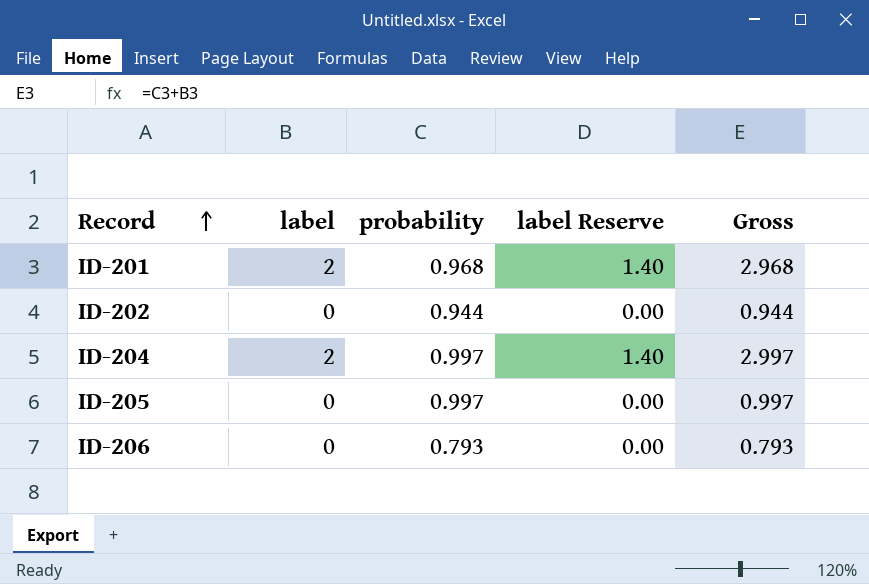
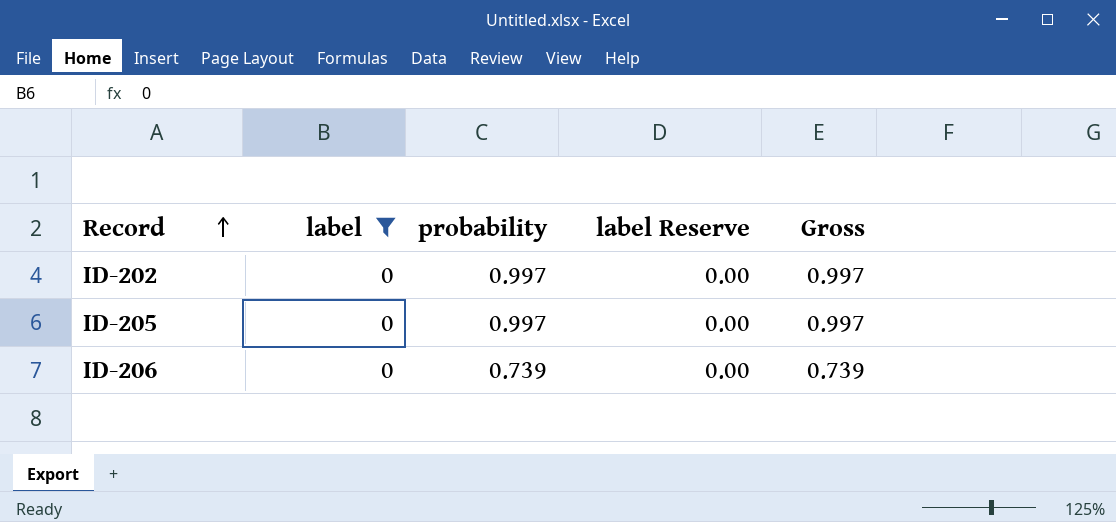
filter: none -> label = 0
ID-202 | probability: 0.944 -> 0.997
ID-202 | Gross: 0.944 -> 0.997
ID-206 | probability: 0.793 -> 0.739
ID-206 | Gross: 0.793 -> 0.739

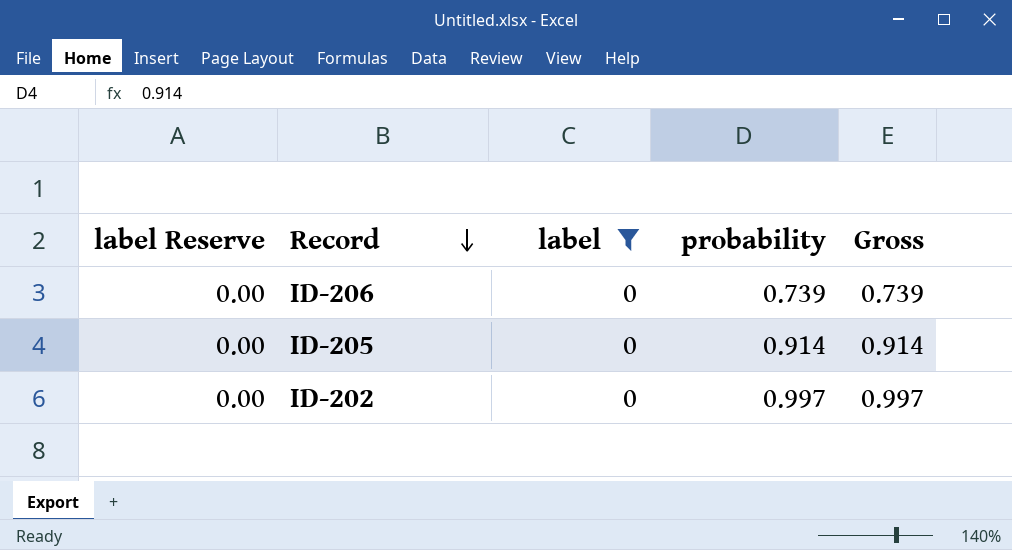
row order: Record ascending -> Record descending
column label Reserve | position: 4 -> 1
ID-205 | probability: 0.997 -> 0.914
ID-205 | Gross: 0.997 -> 0.914

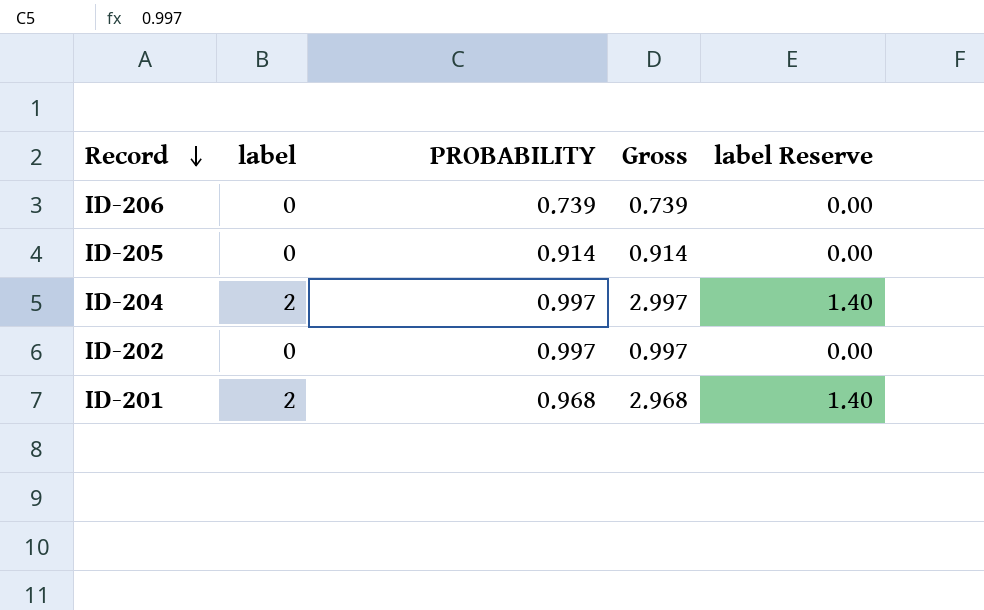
filter: label = 0 -> none
column name: probability -> PROBABILITY
column label Reserve | position: 1 -> 5

